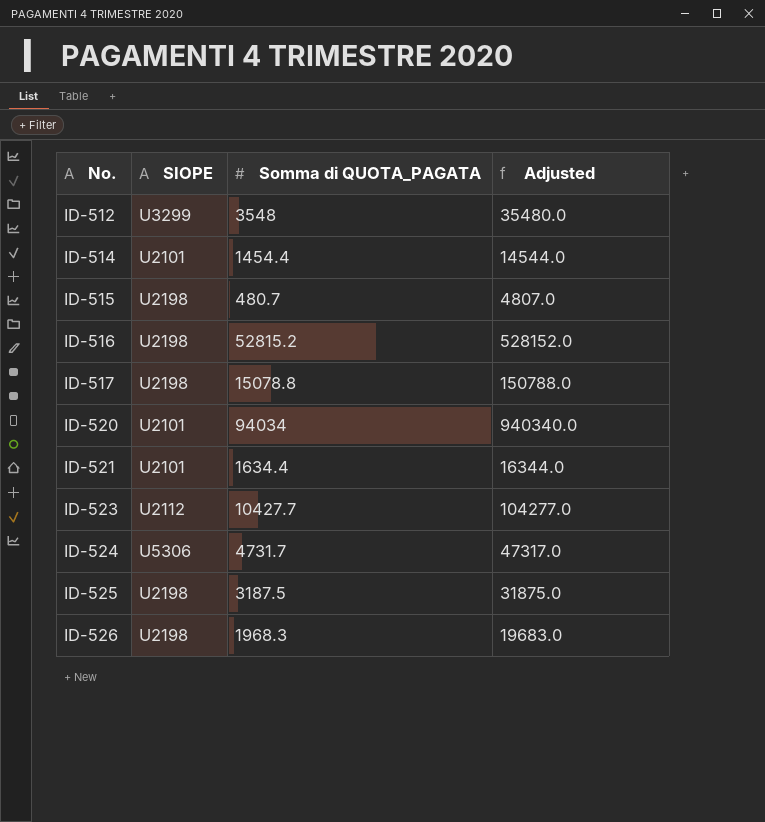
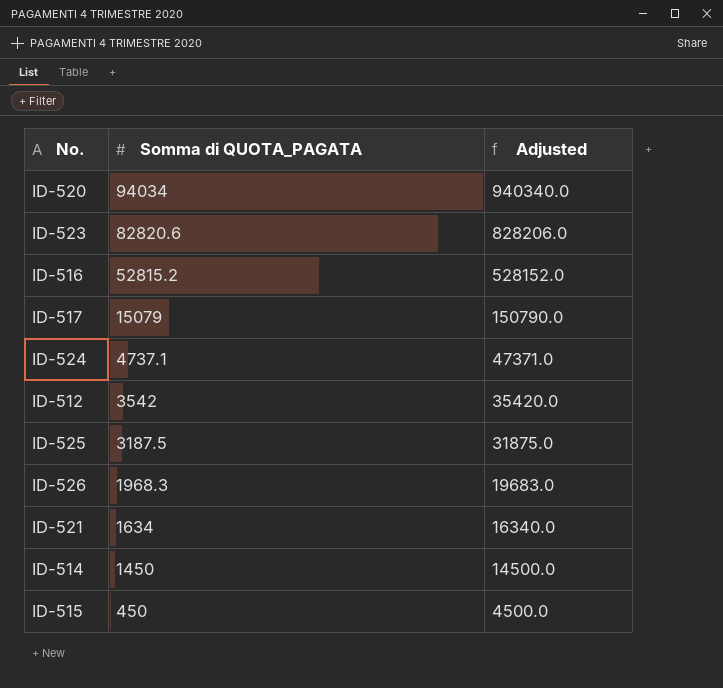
row order: No. ascending -> Somma di QUOTA_PAGATA descending
column SIOPE | position: 2 -> none
ID-523 | Somma di QUOTA_PAGATA: 10427.7 -> 82820.6
ID-523 | Adjusted: 104277.0 -> 828206.0
ID-517 | Somma di QUOTA_PAGATA: 15078.8 -> 15079
ID-517 | Adjusted: 150788.0 -> 150790.0
ID-524 | Somma di QUOTA_PAGATA: 4731.7 -> 4737.1
ID-524 | Adjusted: 47317.0 -> 47371.0
ID-512 | Somma di QUOTA_PAGATA: 3548 -> 3542
ID-512 | Adjusted: 35480.0 -> 35420.0
ID-521 | Somma di QUOTA_PAGATA: 1634.4 -> 1634
ID-521 | Adjusted: 16344.0 -> 16340.0
ID-514 | Somma di QUOTA_PAGATA: 1454.4 -> 1450
ID-514 | Adjusted: 14544.0 -> 14500.0
ID-515 | Somma di QUOTA_PAGATA: 480.7 -> 450
ID-515 | Adjusted: 4807.0 -> 4500.0

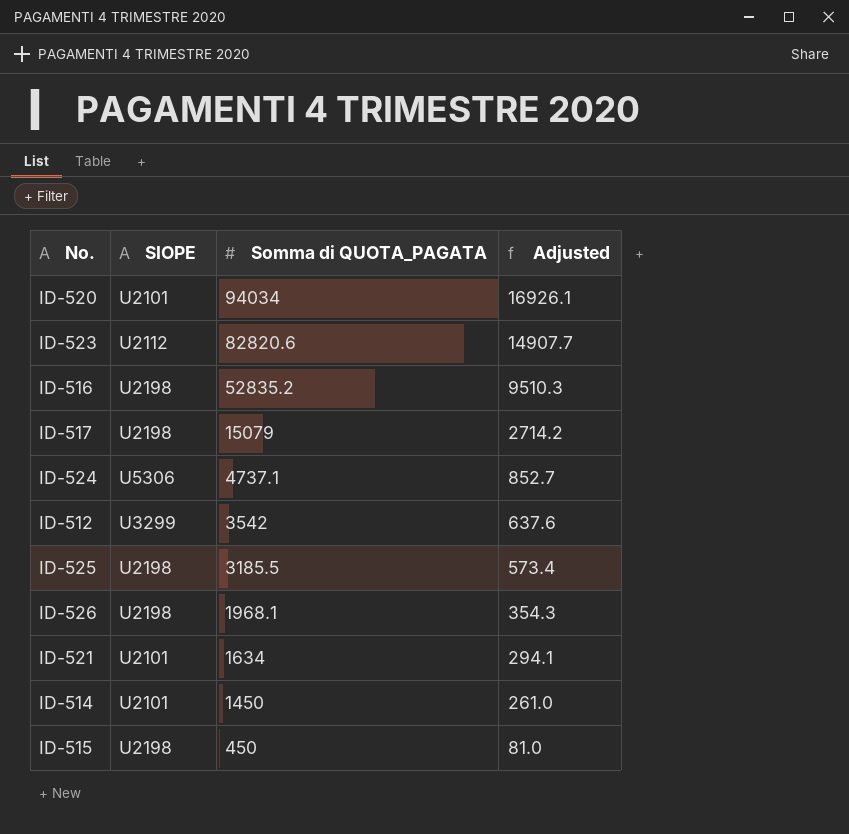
column SIOPE | position: none -> 2
column Adjusted | formula: [Somma di QUOTA_PAGATA] * 10 -> [Somma di QUOTA_PAGATA] * 0.18
ID-516 | Somma di QUOTA_PAGATA: 52815.2 -> 52835.2
ID-525 | Somma di QUOTA_PAGATA: 3187.5 -> 3185.5
ID-526 | Somma di QUOTA_PAGATA: 1968.3 -> 1968.1

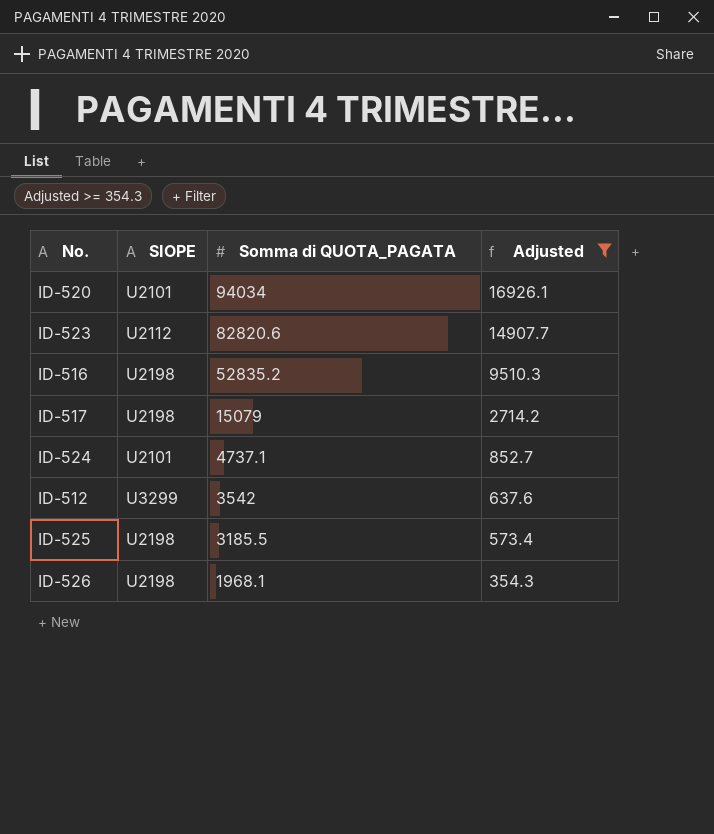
filter: none -> Adjusted >= 354.3
ID-524 | SIOPE: U5306 -> U2101

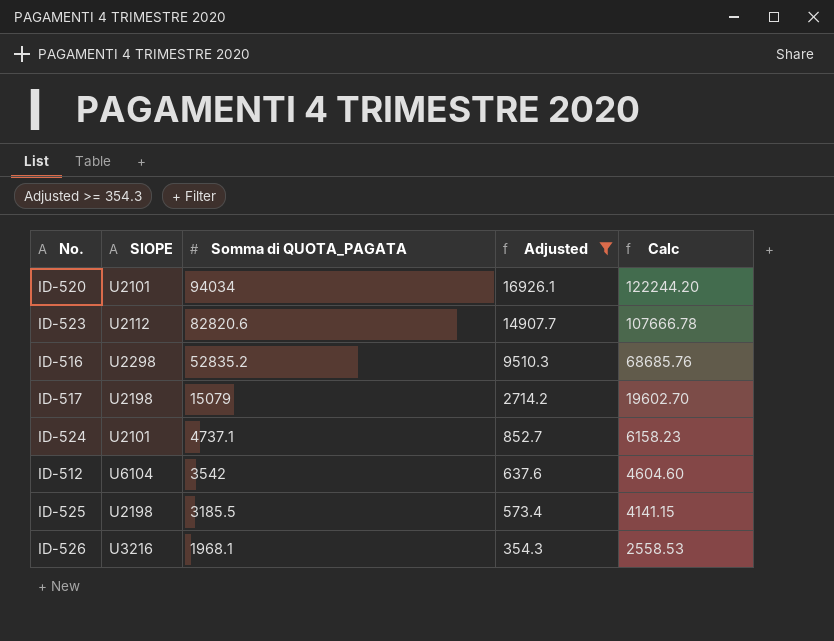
column Calc | formula: none -> [Somma di QUOTA_PAGATA] * 1.3
ID-516 | SIOPE: U2198 -> U2298
ID-512 | SIOPE: U3299 -> U6104
ID-526 | SIOPE: U2198 -> U3216

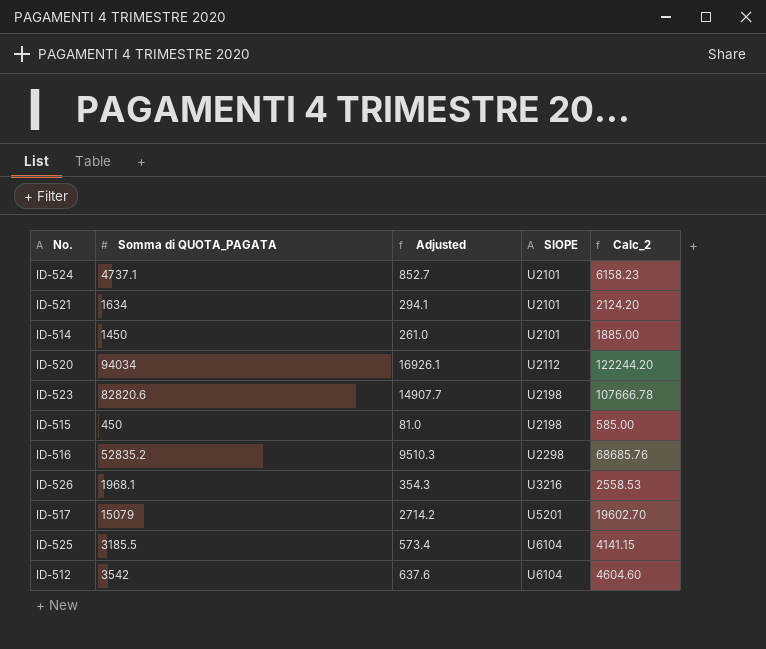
filter: Adjusted >= 354.3 -> none
row order: Somma di QUOTA_PAGATA descending -> SIOPE ascending
column SIOPE | position: 2 -> 4
column name: Calc -> Calc_2
ID-520 | SIOPE: U2101 -> U2112
ID-523 | SIOPE: U2112 -> U2198
ID-517 | SIOPE: U2198 -> U5201
ID-525 | SIOPE: U2198 -> U6104

